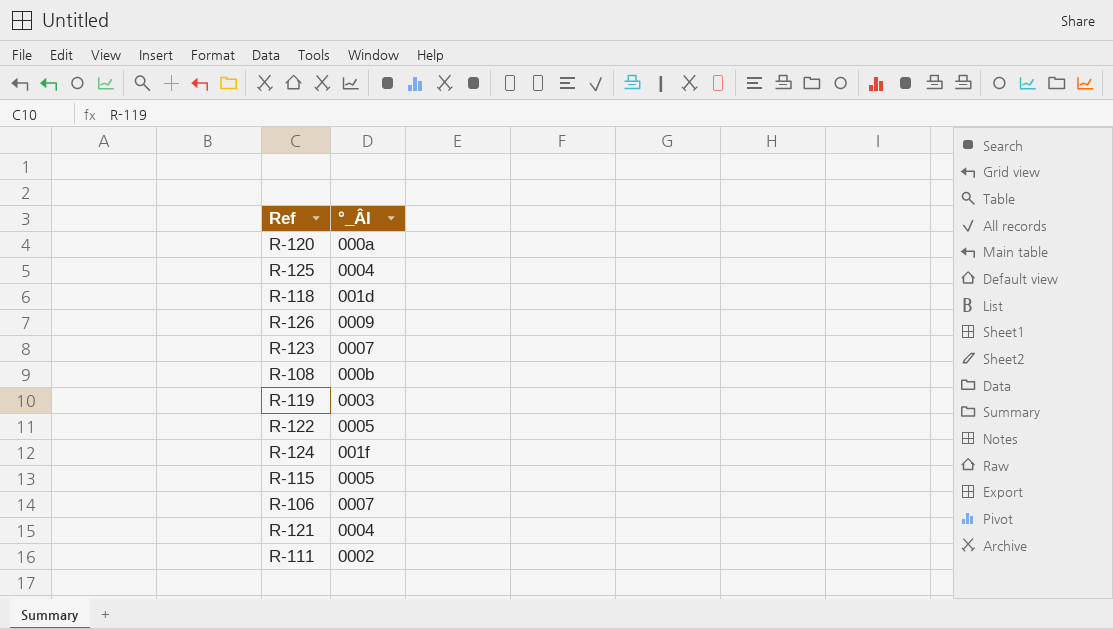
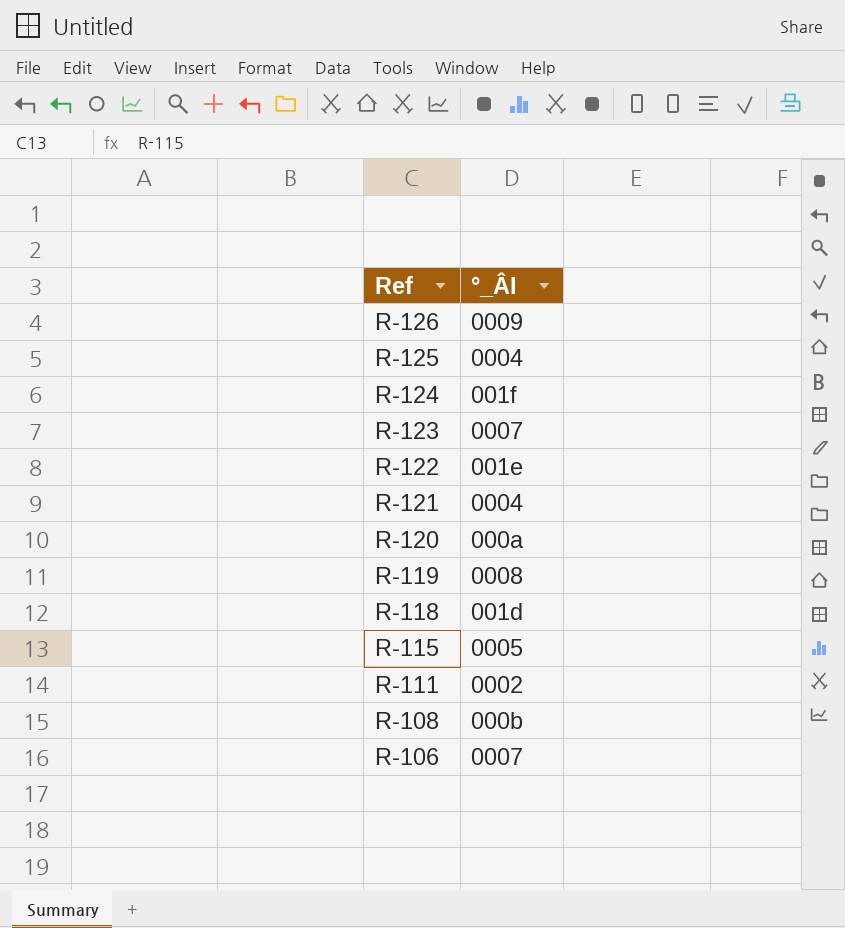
row order: none -> Ref descending
R-122 | °_ÂI: 0005 -> 001e
R-119 | °_ÂI: 0003 -> 0008

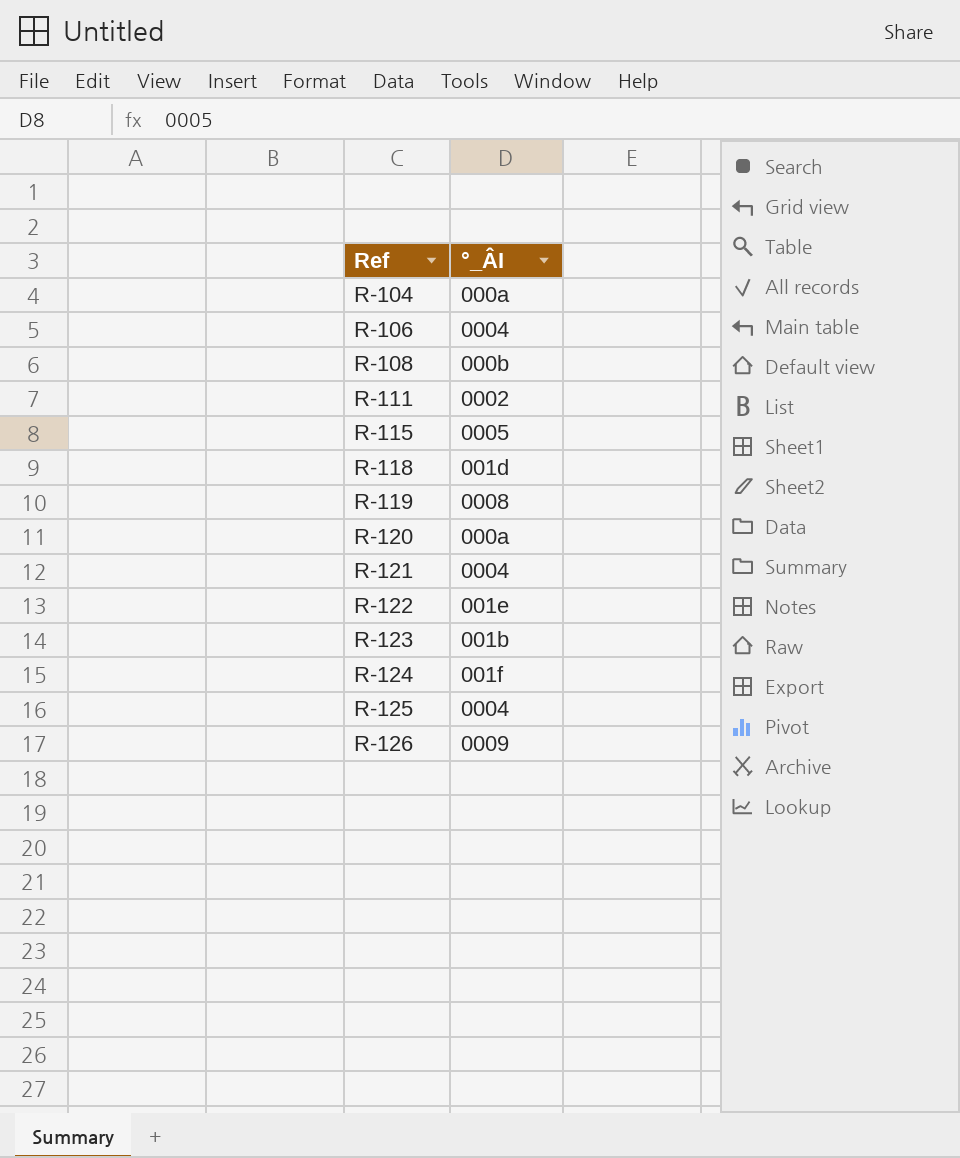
row order: Ref descending -> Ref ascending
row R-104: none -> 000a
R-106 | °_ÂI: 0007 -> 0004
R-123 | °_ÂI: 0007 -> 001b

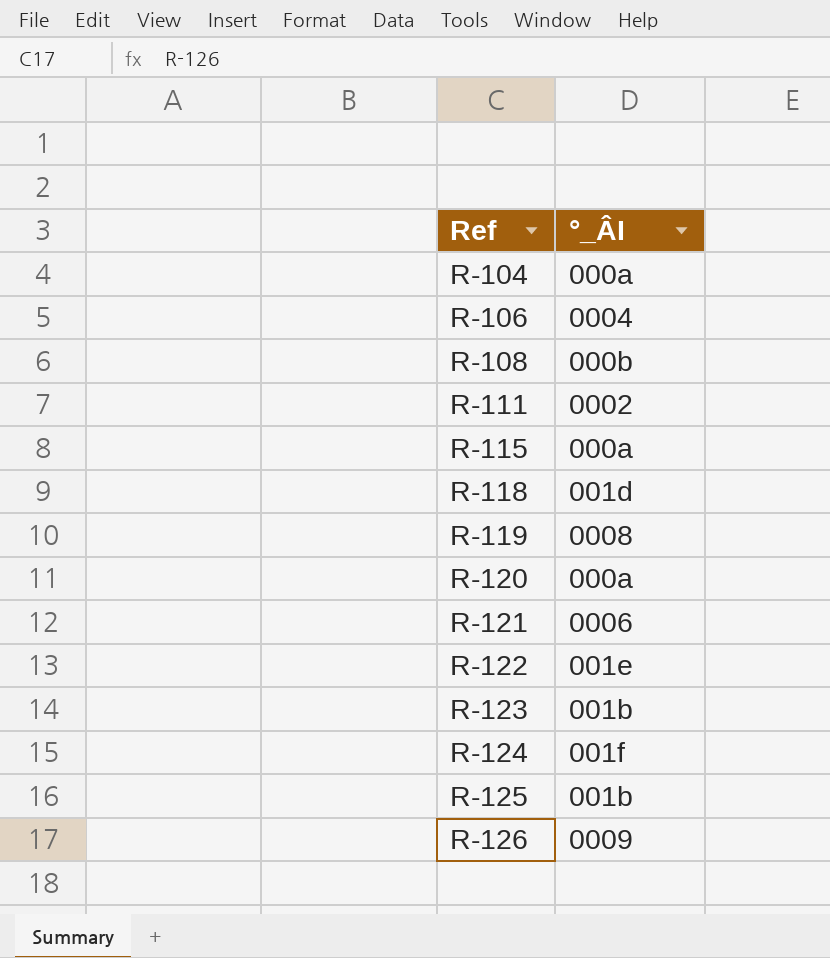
R-115 | °_ÂI: 0005 -> 000a
R-121 | °_ÂI: 0004 -> 0006
R-125 | °_ÂI: 0004 -> 001b

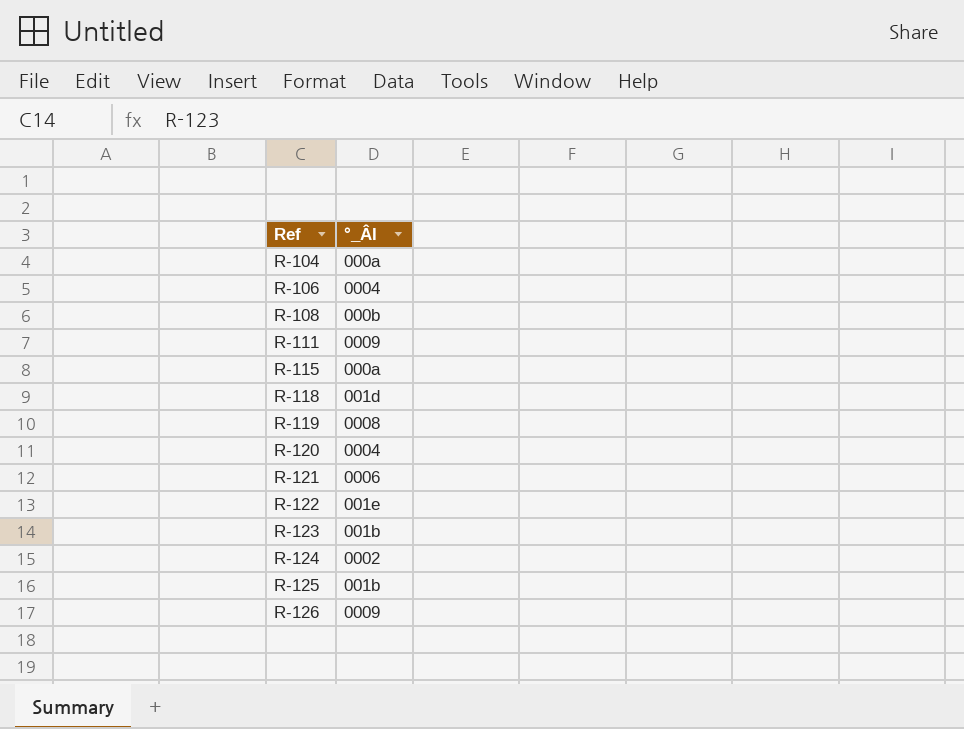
R-111 | °_ÂI: 0002 -> 0009
R-120 | °_ÂI: 000a -> 0004
R-124 | °_ÂI: 001f -> 0002

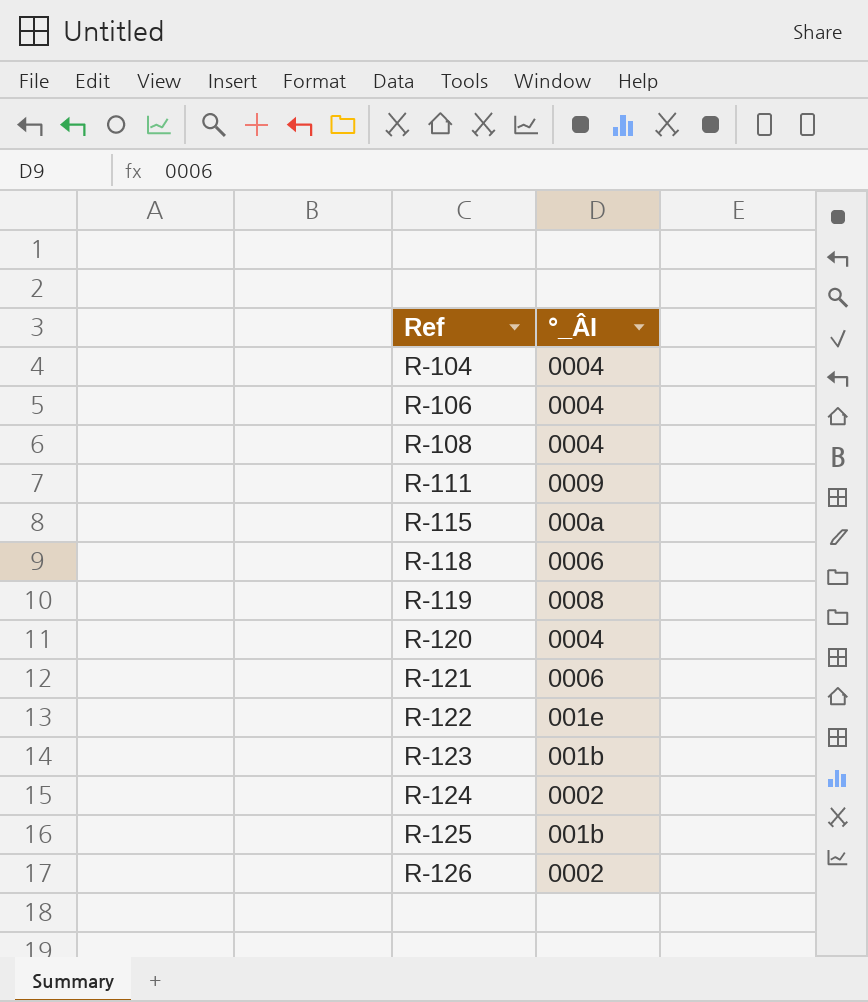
R-104 | °_ÂI: 000a -> 0004
R-108 | °_ÂI: 000b -> 0004
R-118 | °_ÂI: 001d -> 0006
R-126 | °_ÂI: 0009 -> 0002

